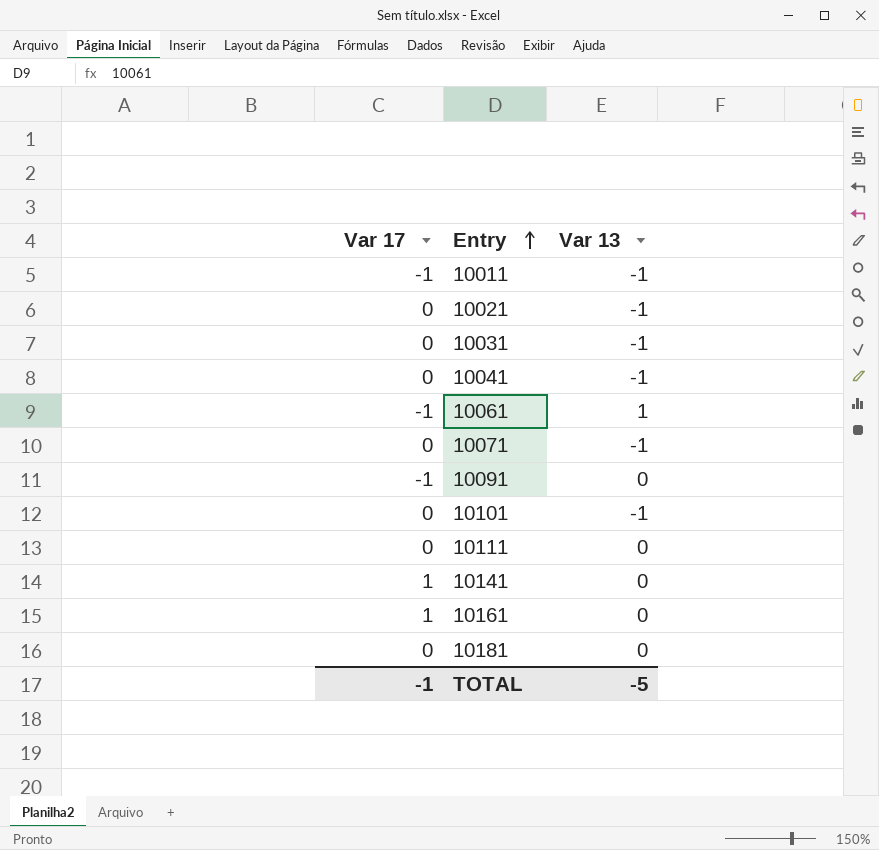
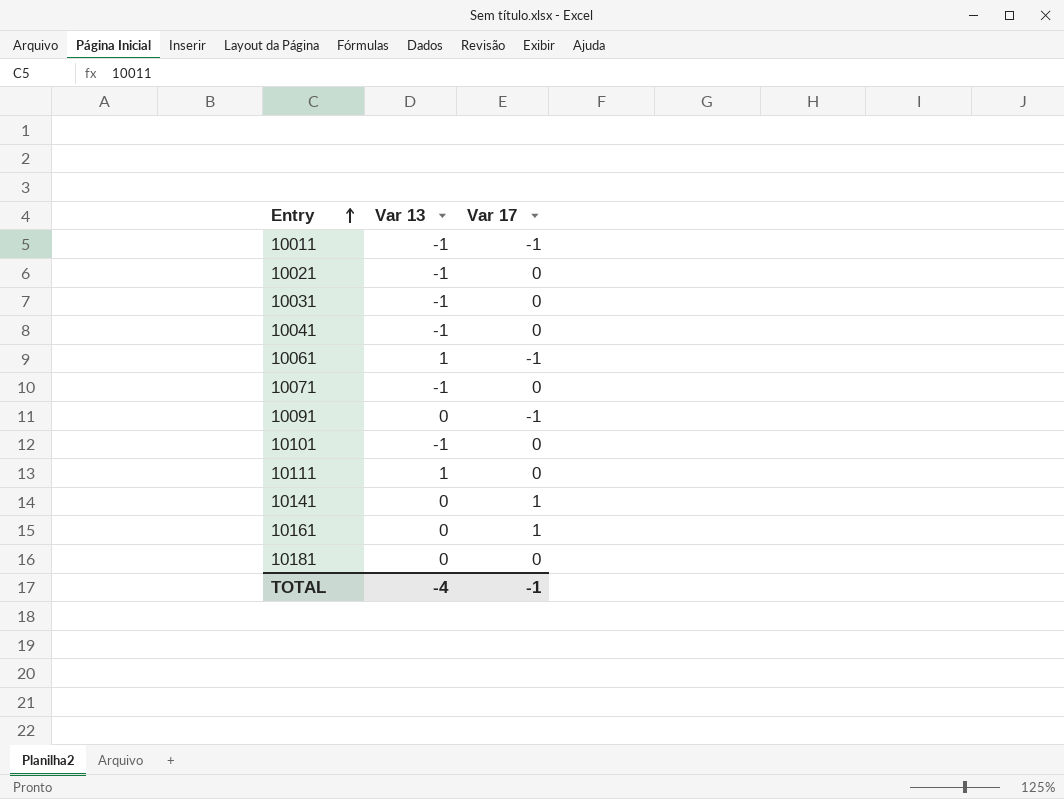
column Var 17 | position: 1 -> 3
10111 | Var 13: 0 -> 1
TOTAL | Var 13: -5 -> -4

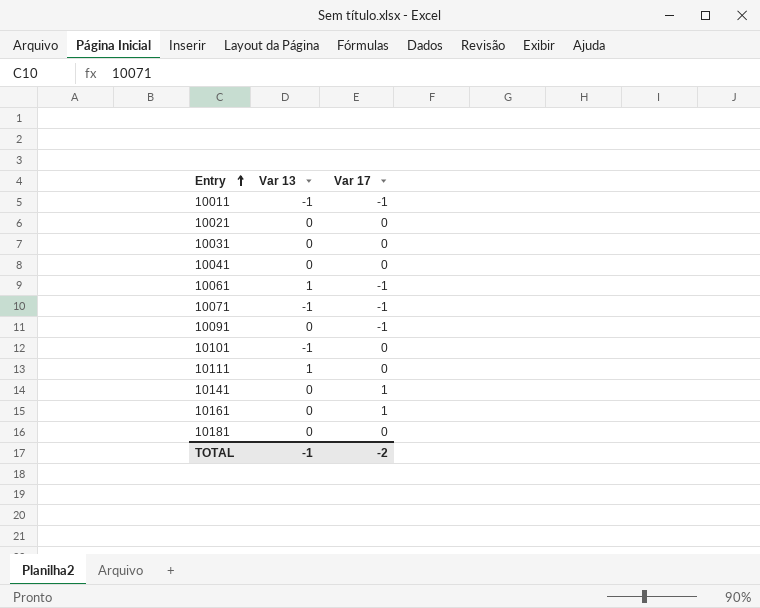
10021 | Var 13: -1 -> 0
10031 | Var 13: -1 -> 0
10041 | Var 13: -1 -> 0
10071 | Var 17: 0 -> -1
TOTAL | Var 13: -4 -> -1
TOTAL | Var 17: -1 -> -2

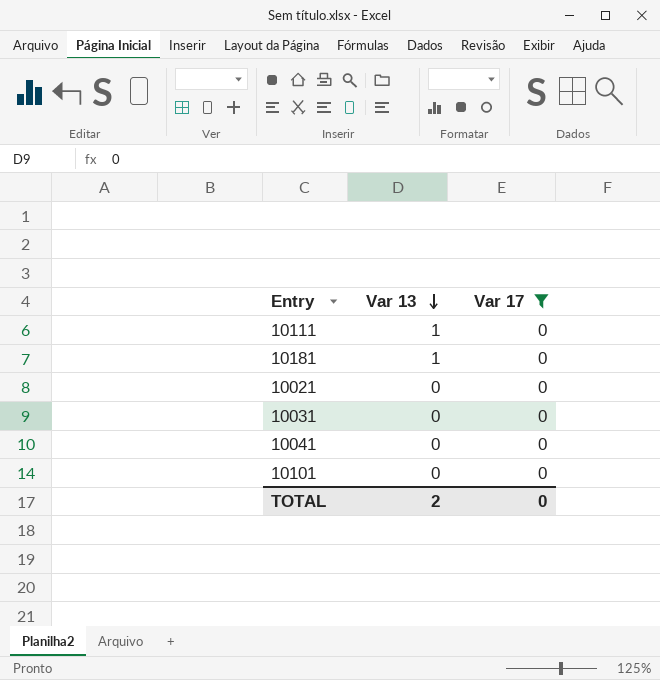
filter: none -> Var 17 = 0
row order: Entry ascending -> Var 13 descending
10181 | Var 13: 0 -> 1
10101 | Var 13: -1 -> 0
TOTAL | Var 13: -1 -> 2
TOTAL | Var 17: -2 -> 0

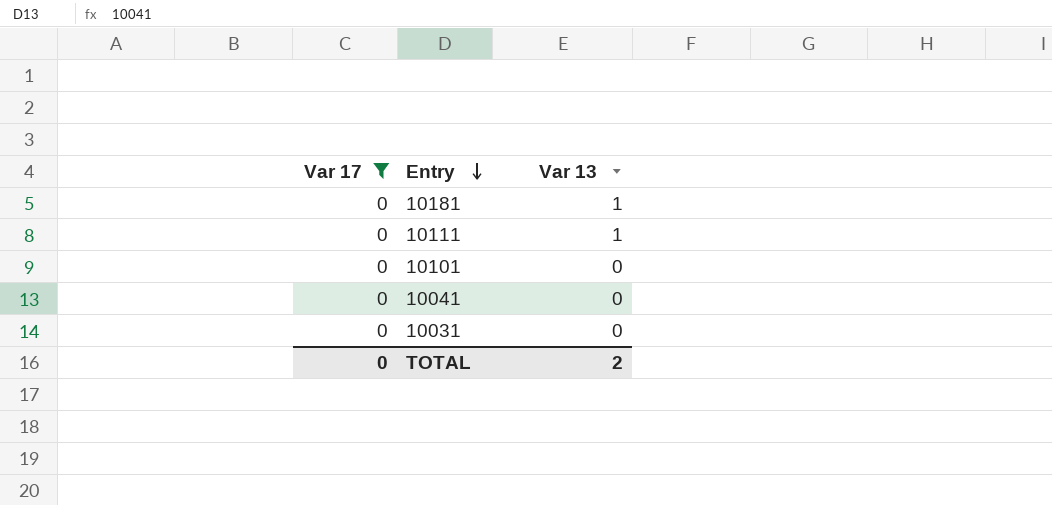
row order: Var 13 descending -> Entry descending
column Var 17 | position: 3 -> 1
row 10021: 0 | 0 -> none

